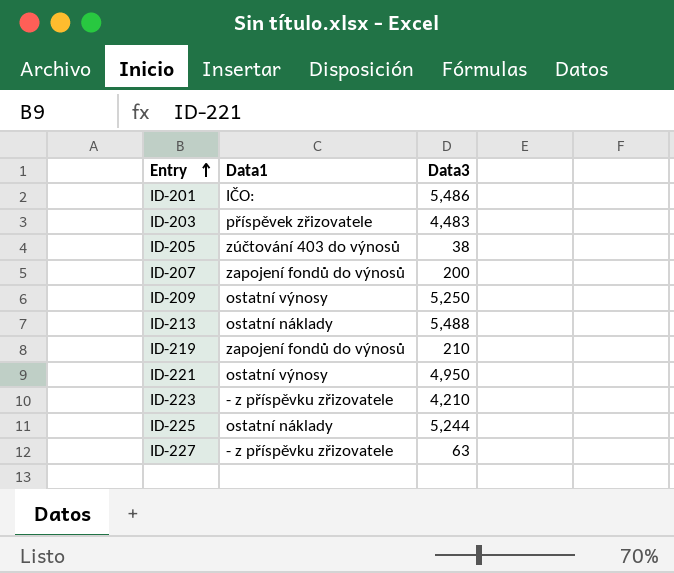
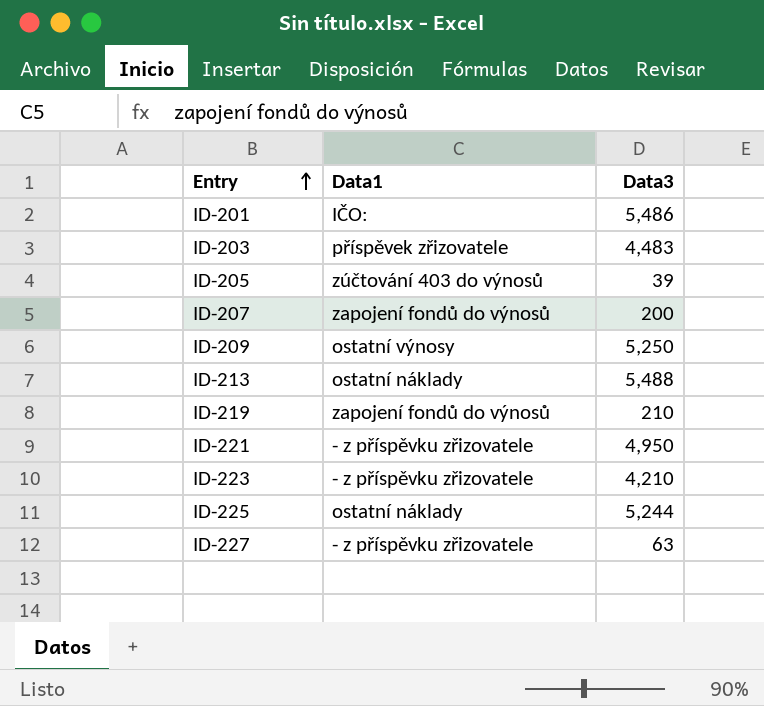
ID-205 | Data3: 38 -> 39
ID-221 | Data1: ostatní výnosy -> - z příspěvku zřizovatele

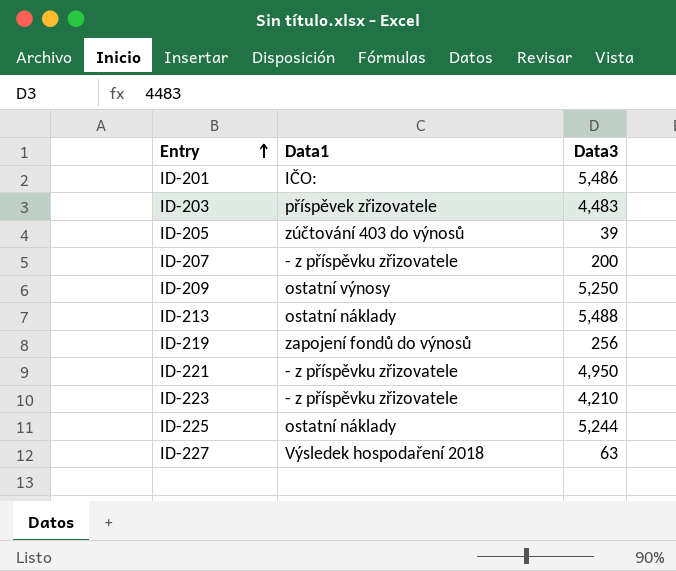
ID-207 | Data1: zapojení fondů do výnosů -> - z příspěvku zřizovatele
ID-219 | Data3: 210 -> 256
ID-227 | Data1: - z příspěvku zřizovatele -> Výsledek hospodaření 2018

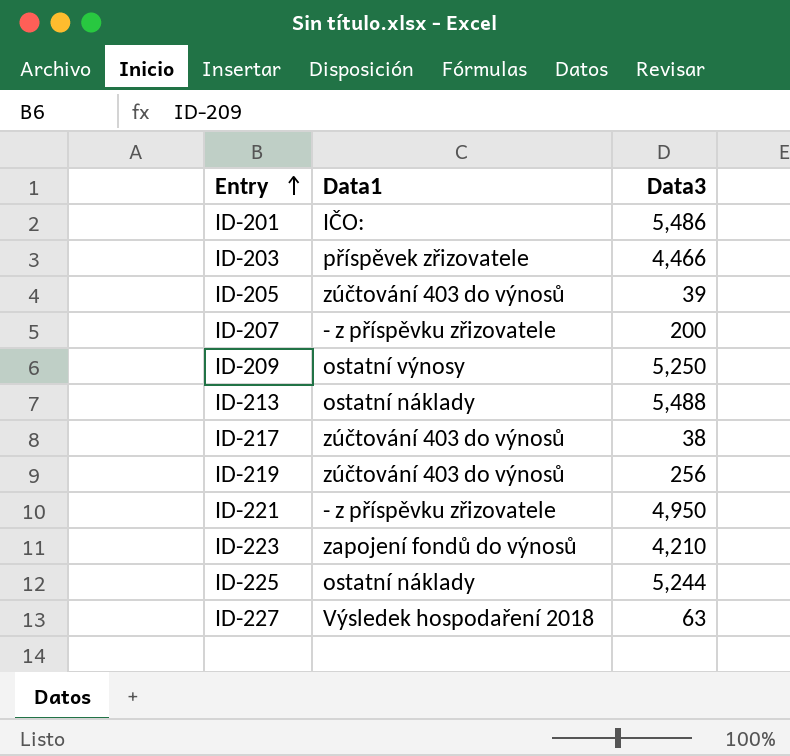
ID-203 | Data3: 4,483 -> 4,466
row ID-217: none -> zúčtování 403 do výnosů | 38
ID-219 | Data1: zapojení fondů do výnosů -> zúčtování 403 do výnosů
ID-223 | Data1: - z příspěvku zřizovatele -> zapojení fondů do výnosů

